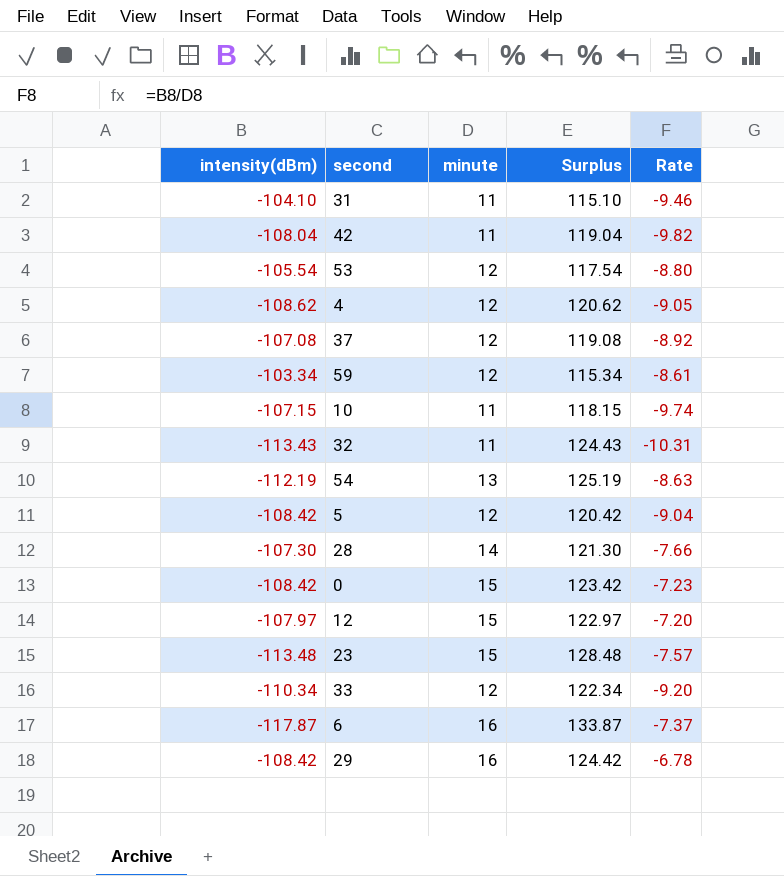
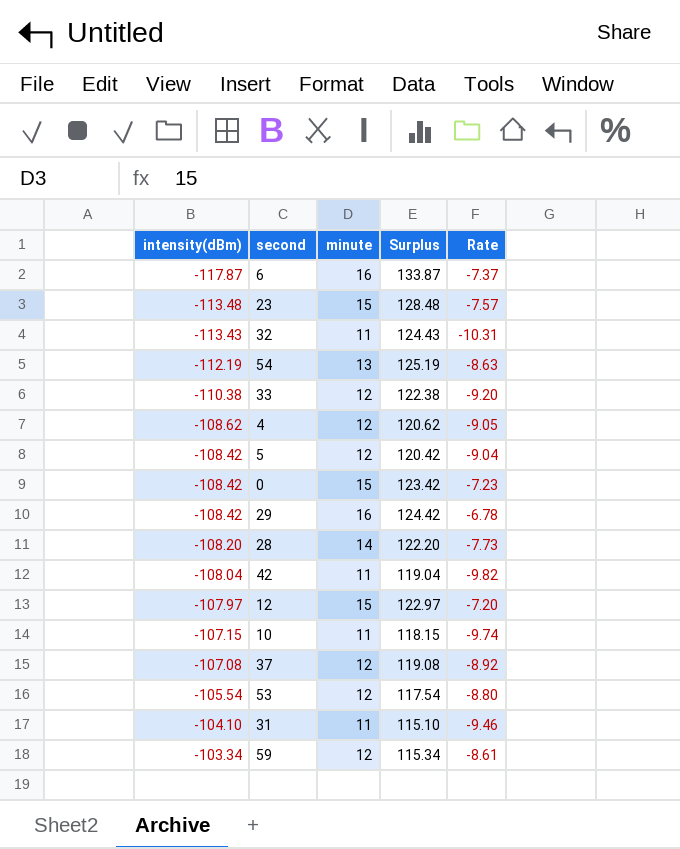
row order: none -> intensity(dBm) ascending
33 | intensity(dBm): -110.34 -> -110.38
33 | Surplus: 122.34 -> 122.38
28 | intensity(dBm): -107.30 -> -108.20
28 | Surplus: 121.30 -> 122.20
28 | Rate: -7.66 -> -7.73

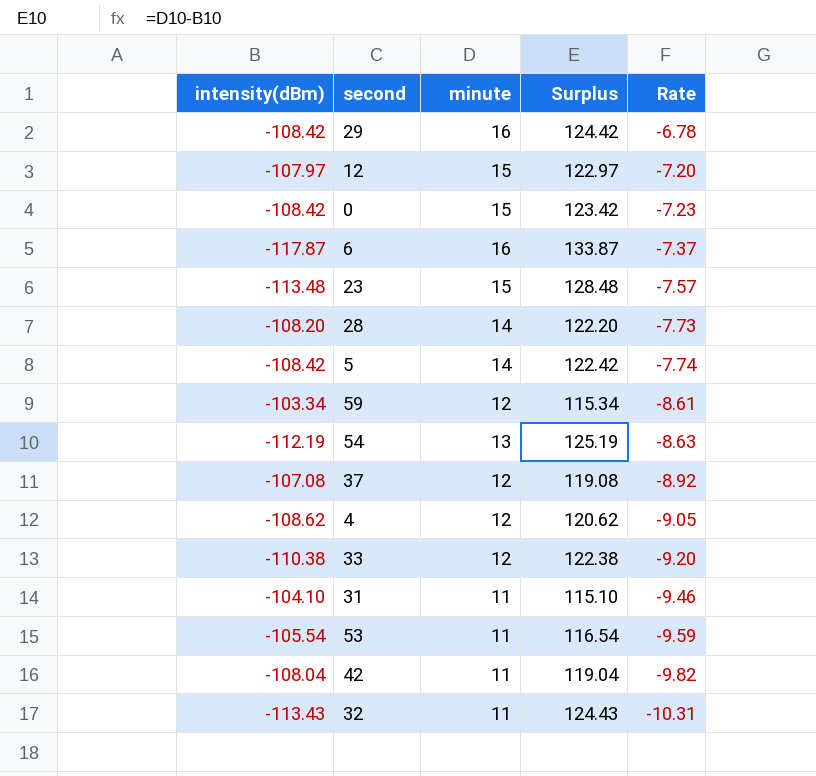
row order: intensity(dBm) ascending -> Rate descending
row 10: -107.15 | 11 | 118.15 | -9.74 -> none
5 | minute: 12 -> 14
5 | Surplus: 120.42 -> 122.42
5 | Rate: -9.04 -> -7.74
53 | minute: 12 -> 11
53 | Surplus: 117.54 -> 116.54
53 | Rate: -8.80 -> -9.59

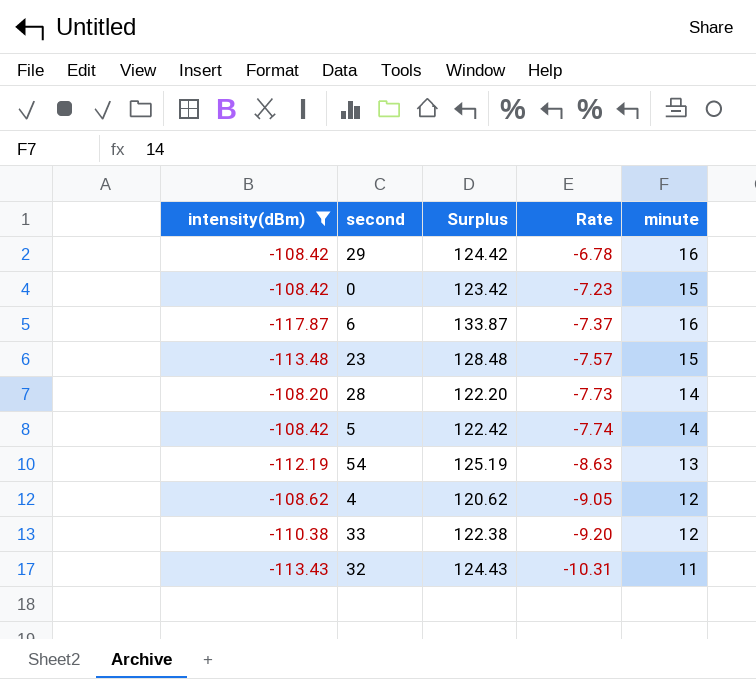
filter: none -> intensity(dBm) <= -108.20
column minute | position: 3 -> 5

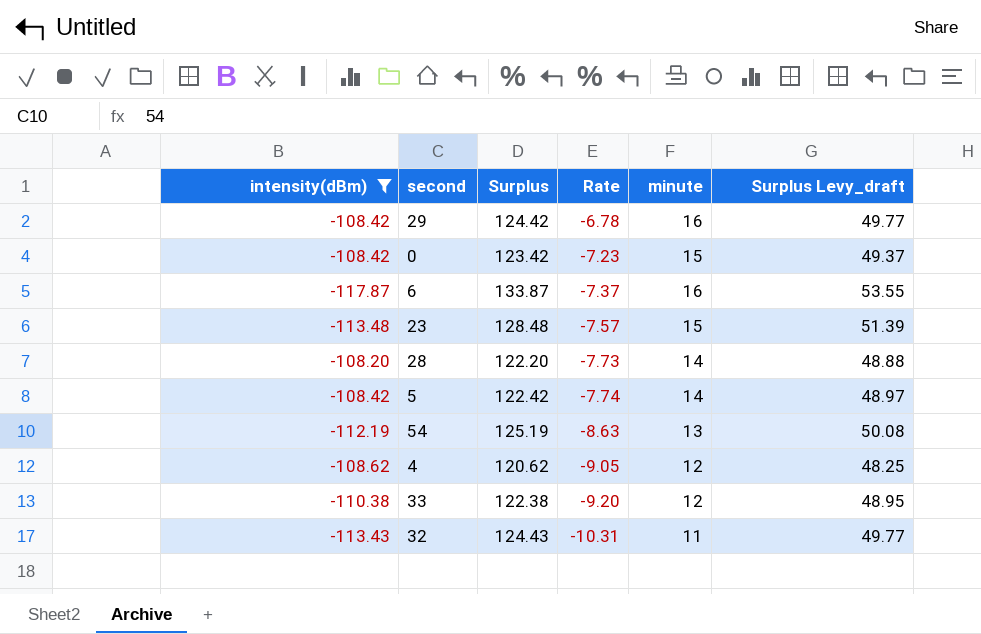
column Surplus Levy_draft | formula: none -> [Surplus] * 0.4

